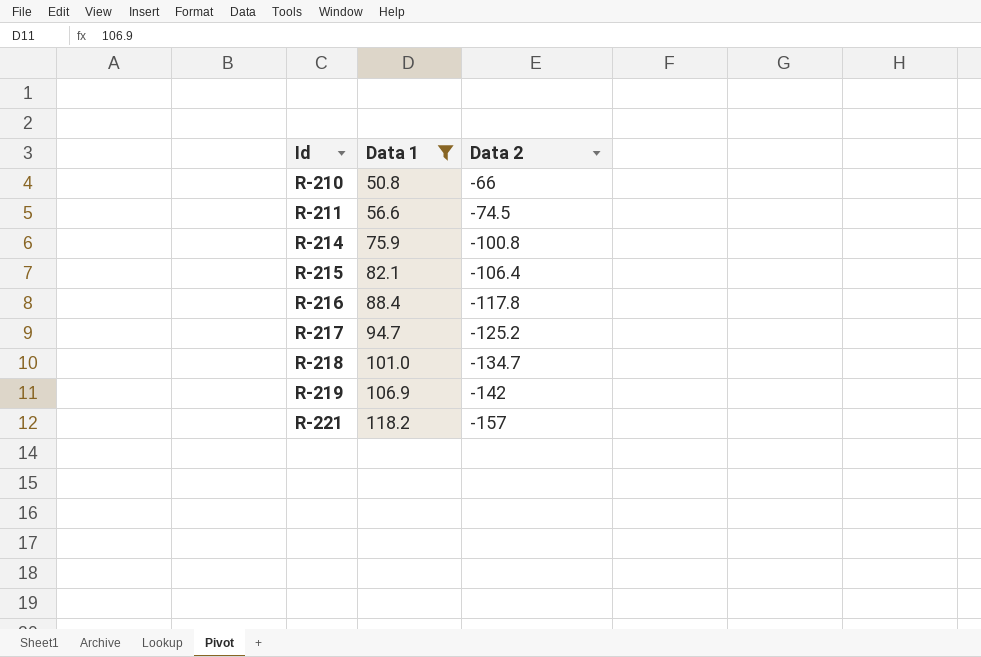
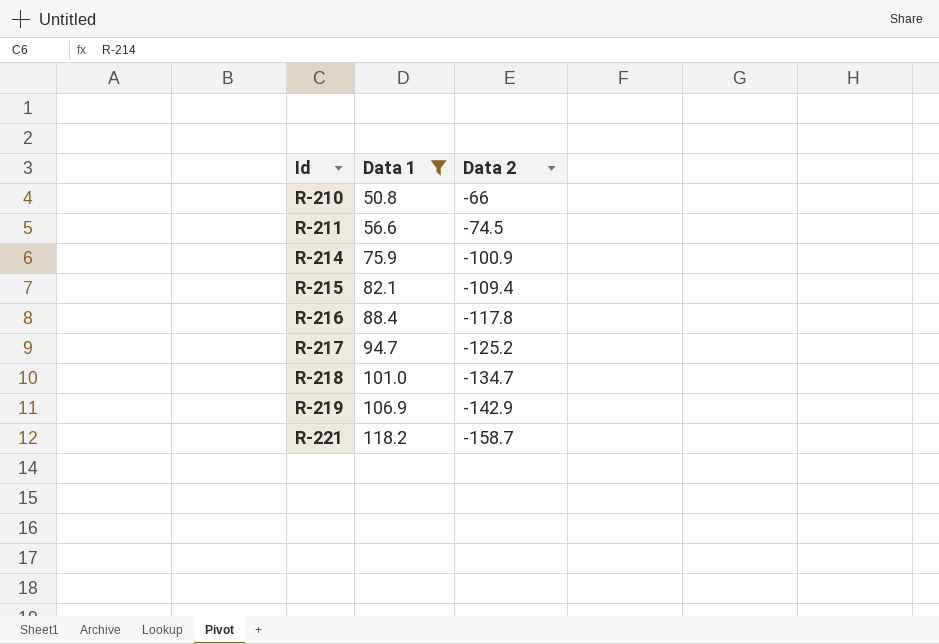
R-214 | Data 2: -100.8 -> -100.9
R-215 | Data 2: -106.4 -> -109.4
R-219 | Data 2: -142 -> -142.9
R-221 | Data 2: -157 -> -158.7

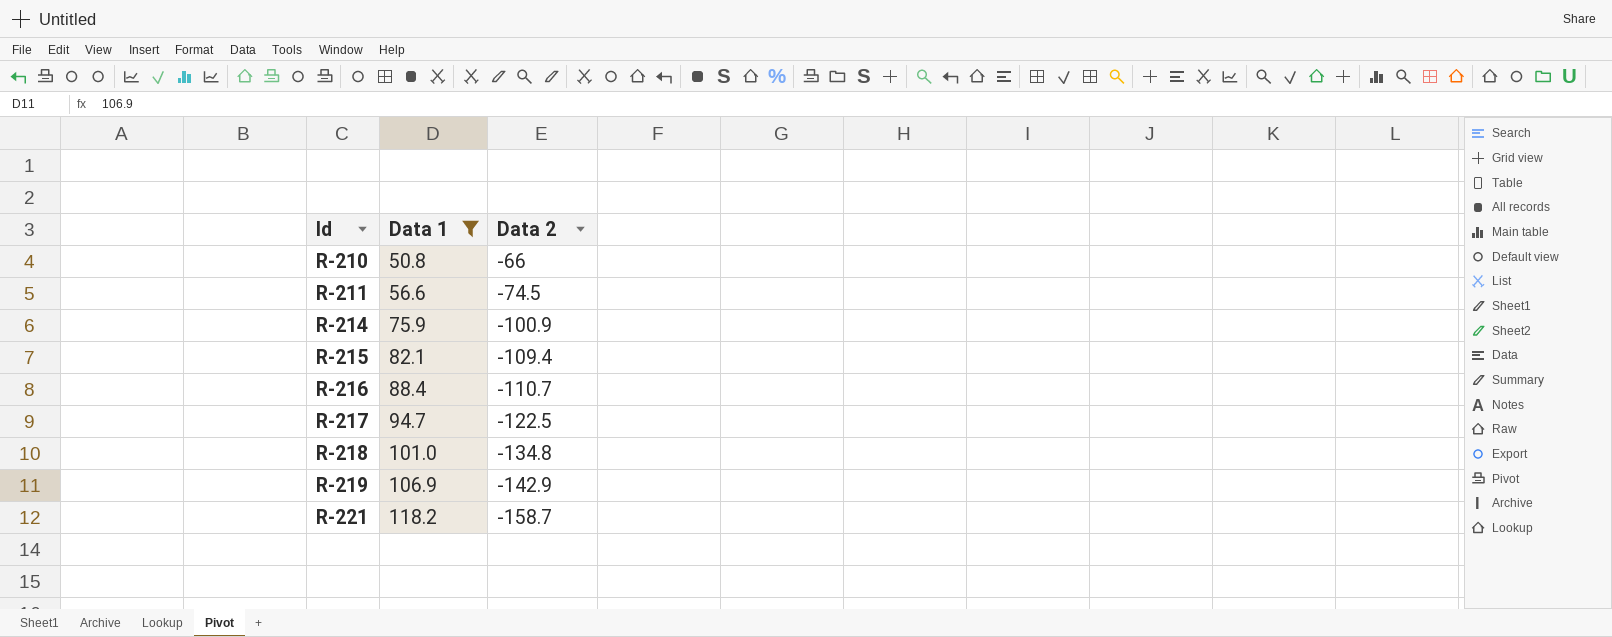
R-216 | Data 2: -117.8 -> -110.7
R-217 | Data 2: -125.2 -> -122.5
R-218 | Data 2: -134.7 -> -134.8

